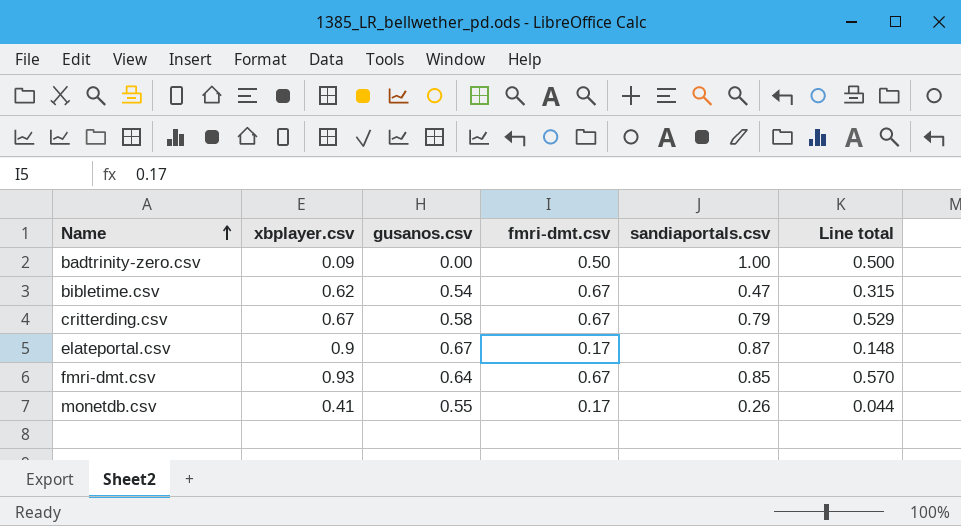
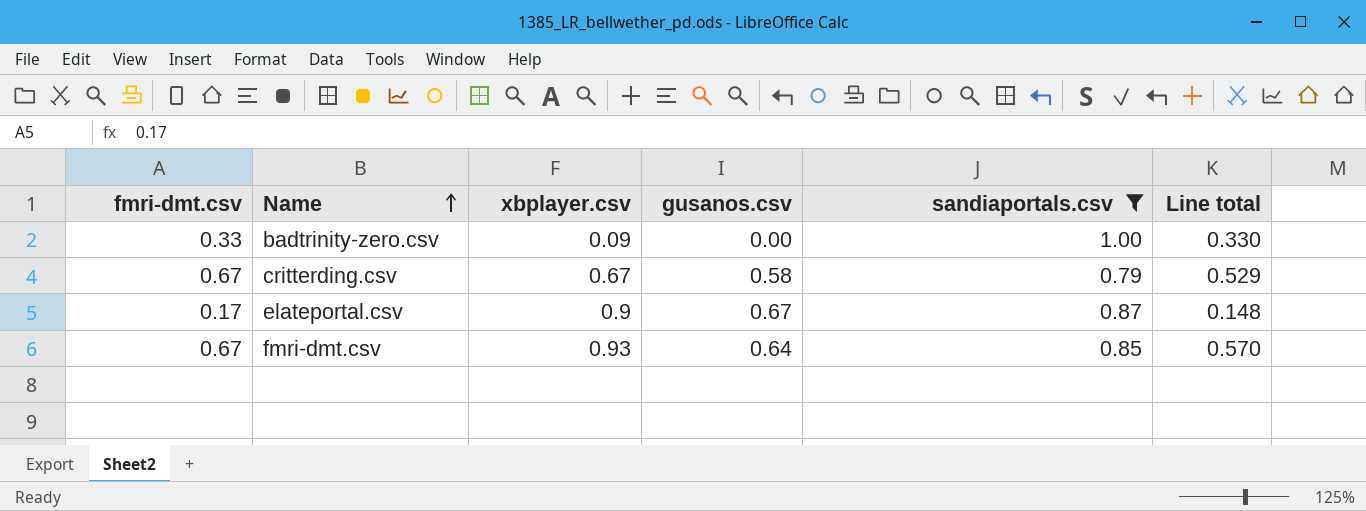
filter: none -> sandiaportals.csv >= 0.79
column fmri-dmt.csv | position: 4 -> 1
badtrinity-zero.csv | fmri-dmt.csv: 0.50 -> 0.33
badtrinity-zero.csv | Line total: 0.500 -> 0.330

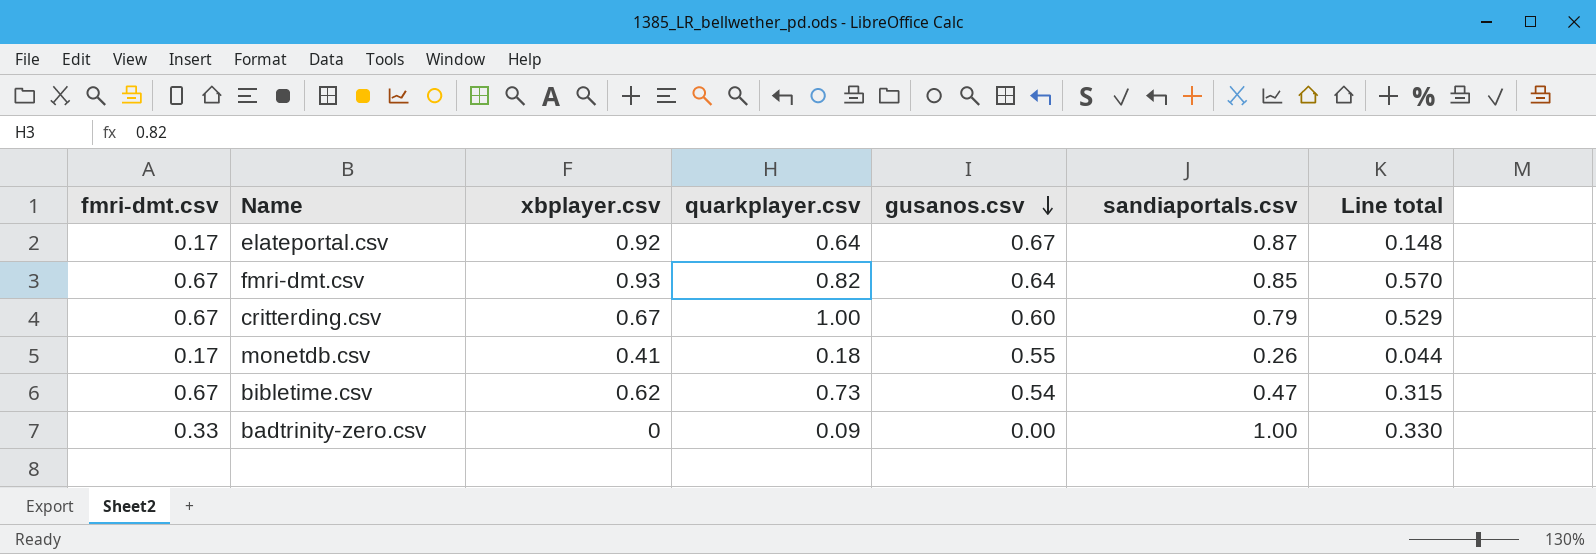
filter: sandiaportals.csv >= 0.79 -> none
row order: Name ascending -> gusanos.csv descending
column quarkplayer.csv | position: none -> 4
elateportal.csv | xbplayer.csv: 0.9 -> 0.92
critterding.csv | gusanos.csv: 0.58 -> 0.60
badtrinity-zero.csv | xbplayer.csv: 0.09 -> 0

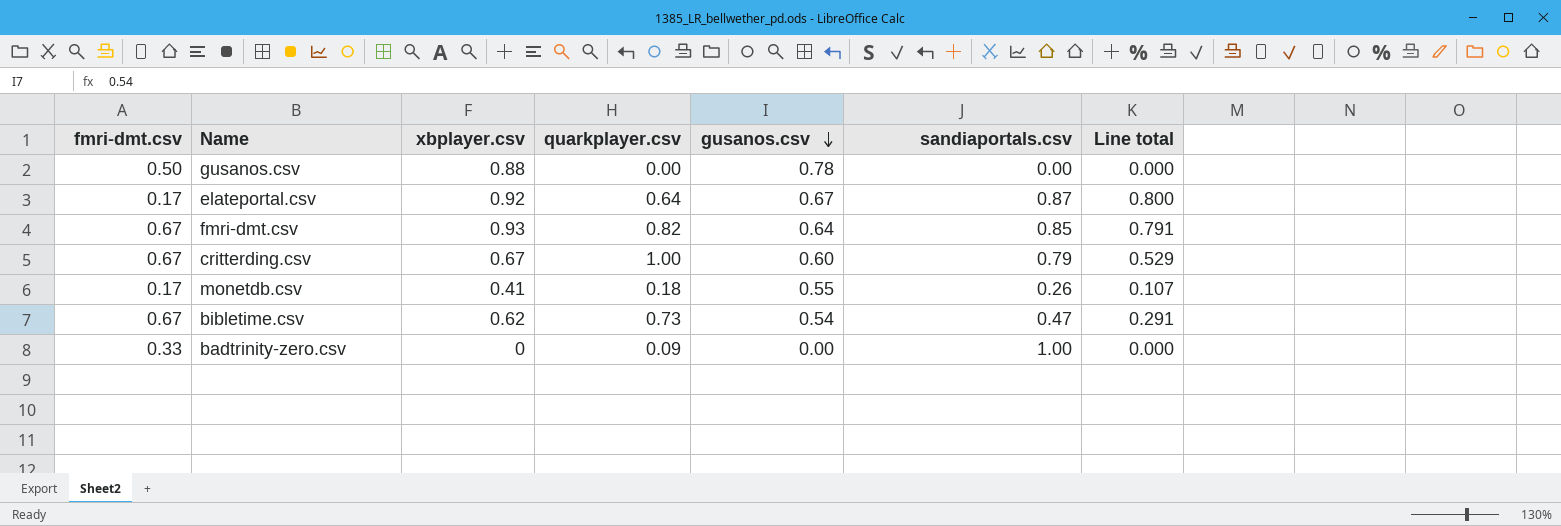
column Line total | formula: [fmri-dmt.csv] * [sandiaportals.csv] -> [xbplayer.csv] * [sandiaportals.csv]
row gusanos.csv: none -> 0.50 | 0.88 | 0.00 | 0.78 | 0.00 | 0.000

